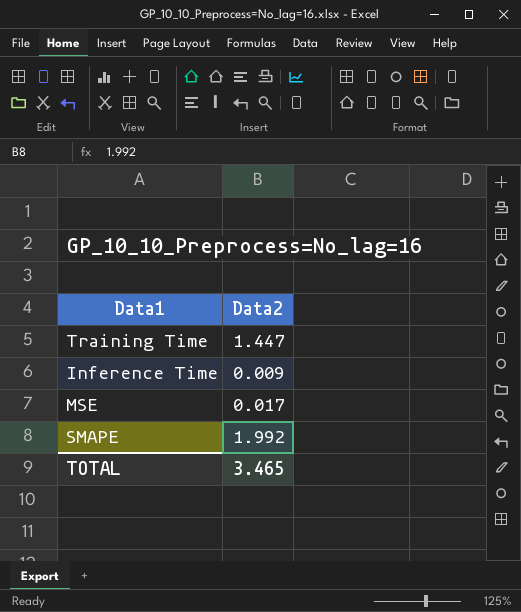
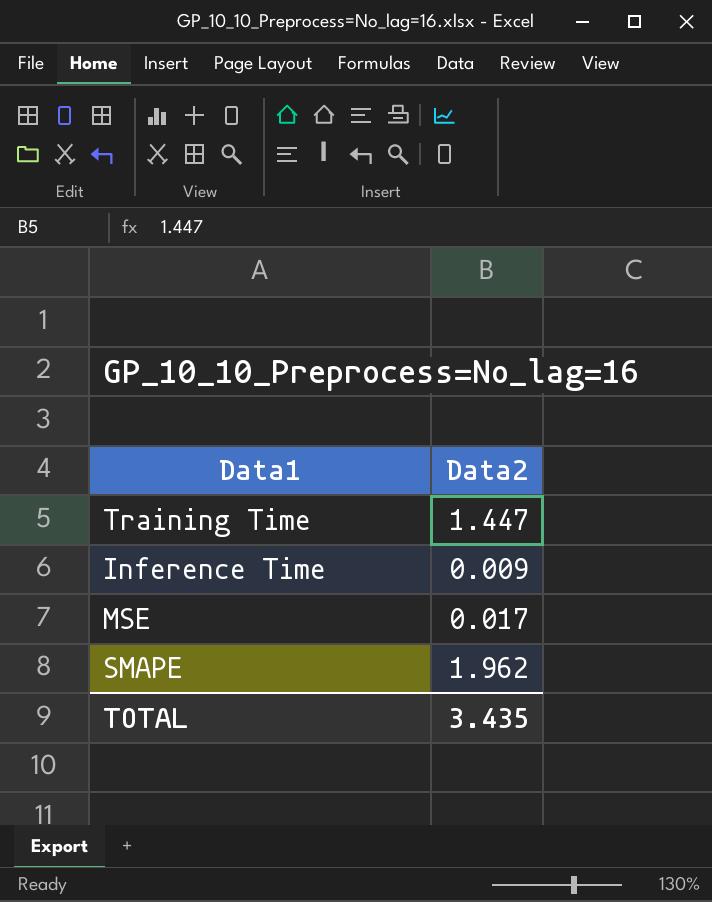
SMAPE | Data2: 1.992 -> 1.962
TOTAL | Data2: 3.465 -> 3.435

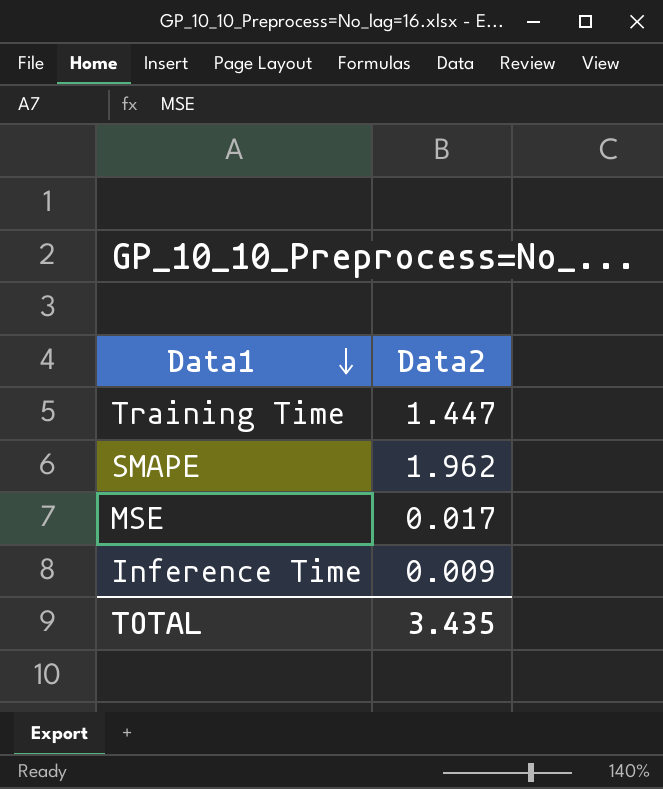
row order: none -> Data1 descending

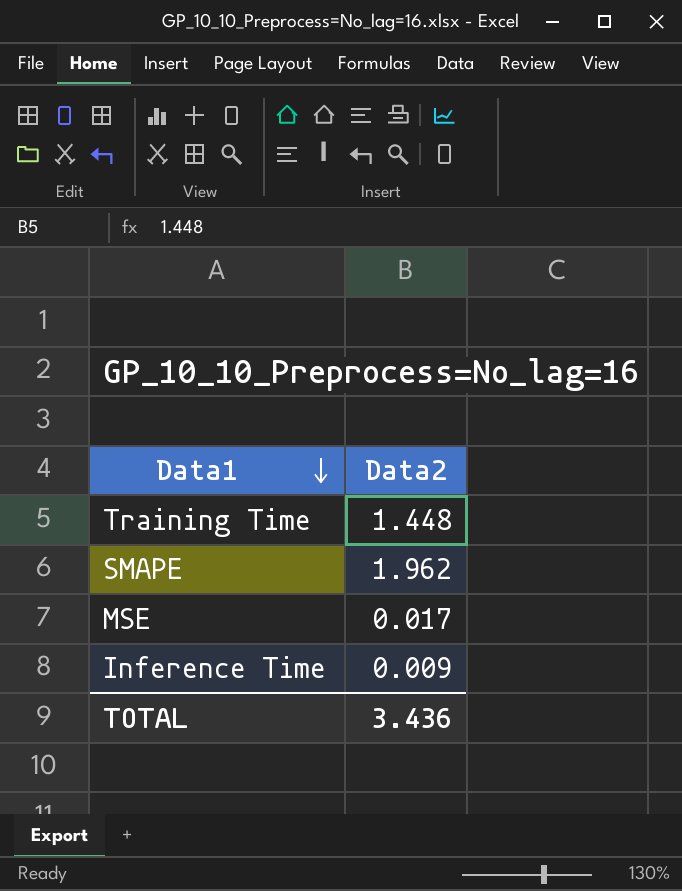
Training Time | Data2: 1.447 -> 1.448
TOTAL | Data2: 3.435 -> 3.436

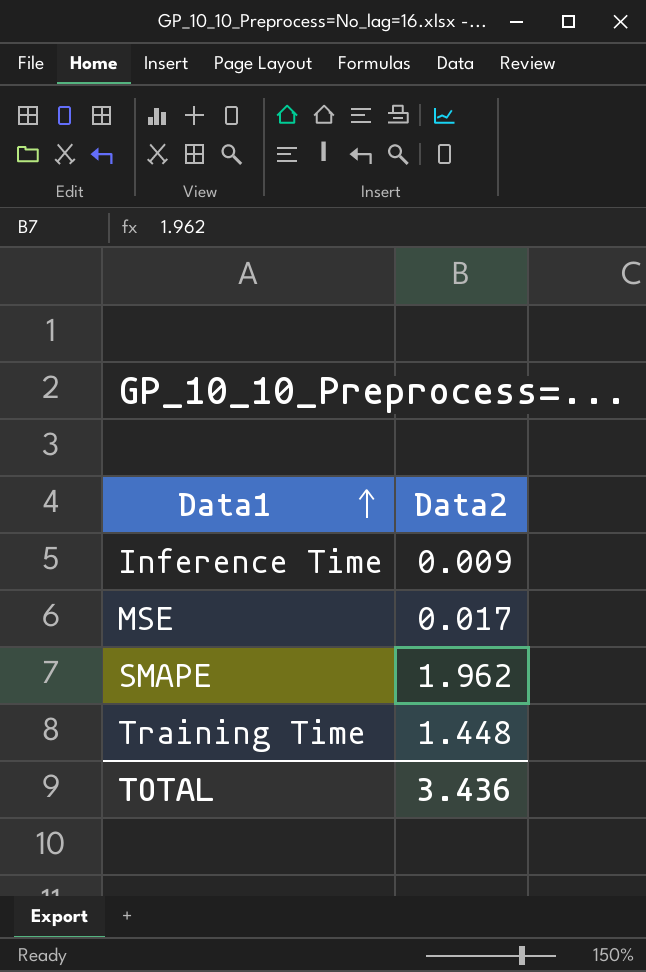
row order: Data1 descending -> Data1 ascending

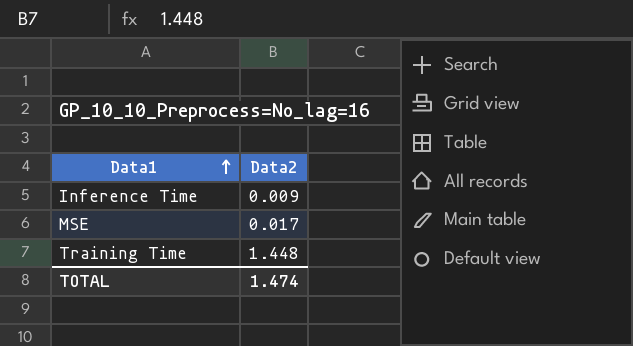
row SMAPE: 1.962 -> none
TOTAL | Data2: 3.436 -> 1.474

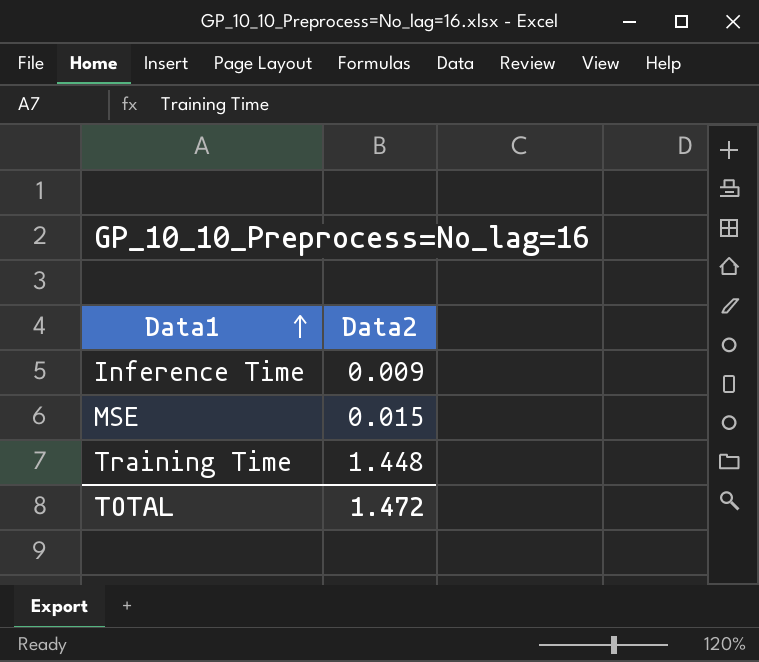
MSE | Data2: 0.017 -> 0.015
TOTAL | Data2: 1.474 -> 1.472

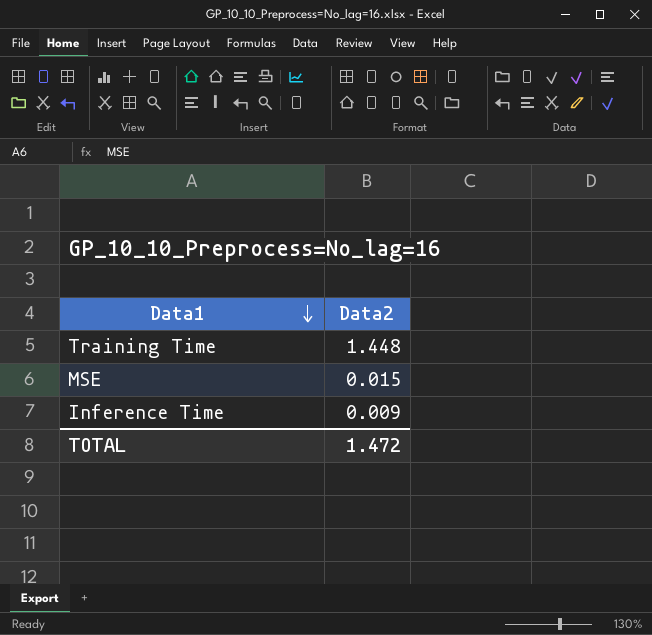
row order: Data1 ascending -> Data1 descending

